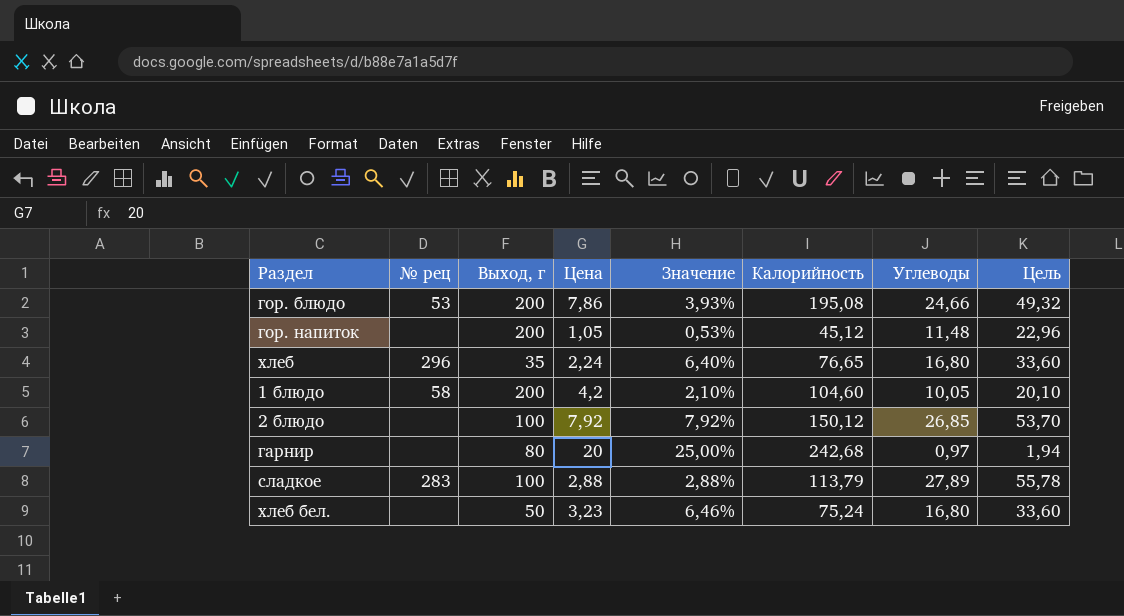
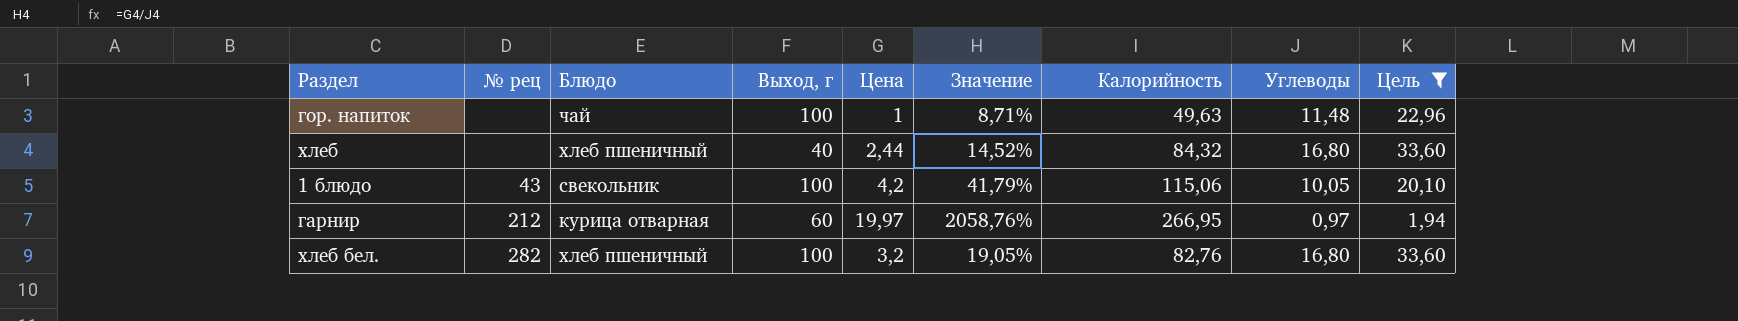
filter: none -> Цель <= 33,60
column Блюдо | position: none -> 3
column Значение | formula: [Цена] / [Выход, г] -> [Цена] / [Углеводы]
гор. напиток | Выход, г: 200 -> 100
гор. напиток | Цена: 1,05 -> 1
гор. напиток | Калорийность: 45,12 -> 49,63
хлеб | № рец: 296 -> none
хлеб | Выход, г: 35 -> 40
хлеб | Цена: 2,24 -> 2,44
хлеб | Калорийность: 76,65 -> 84,32
1 блюдо | № рец: 58 -> 43
1 блюдо | Выход, г: 200 -> 100
1 блюдо | Калорийность: 104,60 -> 115,06
гарнир | № рец: none -> 212
гарнир | Выход, г: 80 -> 60
гарнир | Цена: 20 -> 19,97
гарнир | Калорийность: 242,68 -> 266,95
хлеб бел. | № рец: none -> 282
хлеб бел. | Выход, г: 50 -> 100
хлеб бел. | Цена: 3,23 -> 3,2
хлеб бел. | Калорийность: 75,24 -> 82,76

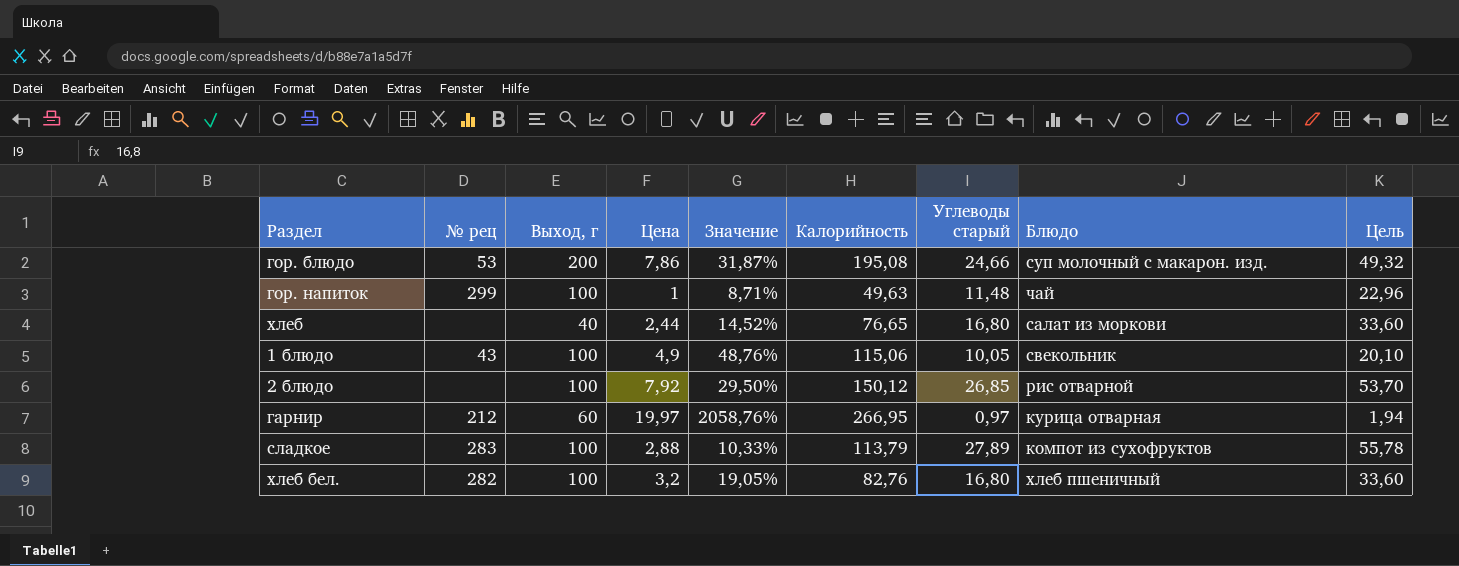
filter: Цель <= 33,60 -> none
column name: Углеводы -> Углеводы старый
column Блюдо | position: 3 -> 8
гор. напиток | № рец: none -> 299
хлеб | Калорийность: 84,32 -> 76,65
хлеб | Блюдо: хлеб пшеничный -> салат из моркови
1 блюдо | Цена: 4,2 -> 4,9
1 блюдо | Значение: 41,79% -> 48,76%

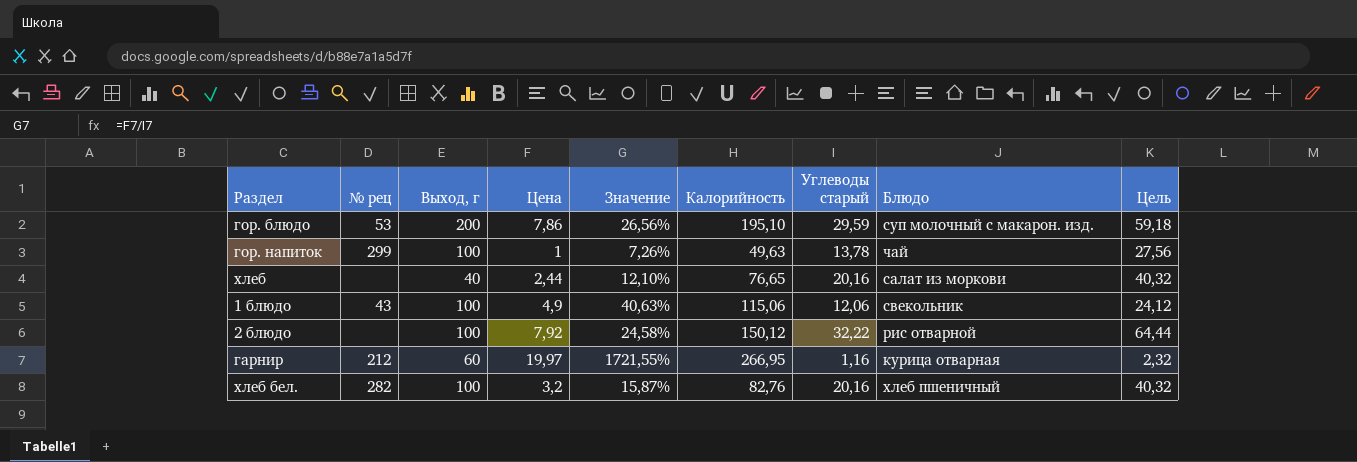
row сладкое: 283 | 100 | 2,88 | 10,33% | 113,79 | 27,89 | компот из сухофруктов | 55,78 -> none
гор. блюдо | Значение: 31,87% -> 26,56%
гор. блюдо | Калорийность: 195,08 -> 195,10
гор. блюдо | Углеводы старый: 24,66 -> 29,59
гор. блюдо | Цель: 49,32 -> 59,18
гор. напиток | Значение: 8,71% -> 7,26%
гор. напиток | Углеводы старый: 11,48 -> 13,78
гор. напиток | Цель: 22,96 -> 27,56
хлеб | Значение: 14,52% -> 12,10%
хлеб | Углеводы старый: 16,80 -> 20,16
хлеб | Цель: 33,60 -> 40,32
1 блюдо | Значение: 48,76% -> 40,63%
1 блюдо | Углеводы старый: 10,05 -> 12,06
1 блюдо | Цель: 20,10 -> 24,12
2 блюдо | Значение: 29,50% -> 24,58%
2 блюдо | Углеводы старый: 26,85 -> 32,22
2 блюдо | Цель: 53,70 -> 64,44
гарнир | Значение: 2058,76% -> 1721,55%
гарнир | Углеводы старый: 0,97 -> 1,16
гарнир | Цель: 1,94 -> 2,32
хлеб бел. | Значение: 19,05% -> 15,87%
хлеб бел. | Углеводы старый: 16,80 -> 20,16
хлеб бел. | Цель: 33,60 -> 40,32

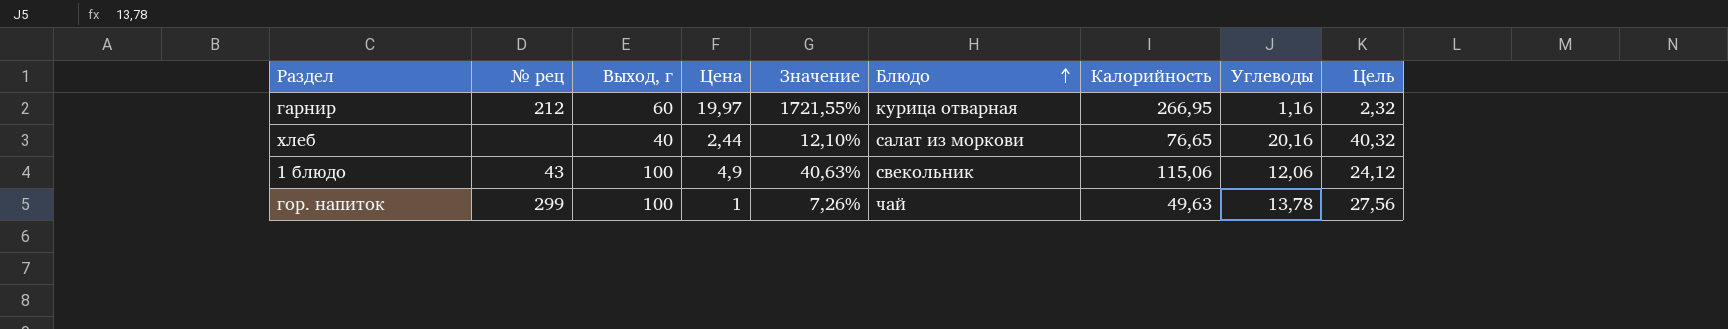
row order: none -> Блюдо ascending
column Блюдо | position: 8 -> 6
column name: Углеводы старый -> Углеводы
row гор. блюдо: 53 | 200 | 7,86 | 26,56% | 195,10 | 29,59 | суп молочный с макарон. изд. | 59,18 -> none
row 2 блюдо: none | 100 | 7,92 | 24,58% | 150,12 | 32,22 | рис отварной | 64,44 -> none
row хлеб бел.: 282 | 100 | 3,2 | 15,87% | 82,76 | 20,16 | хлеб пшеничный | 40,32 -> none

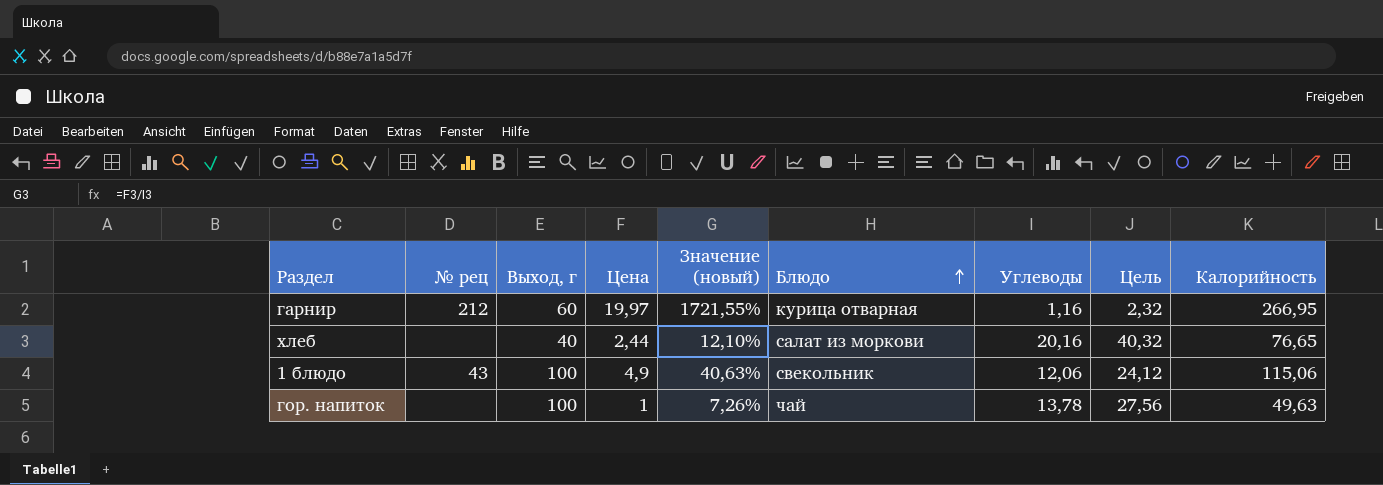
column name: Значение -> Значение (новый)
column Калорийность | position: 7 -> 9
гор. напиток | № рец: 299 -> none

